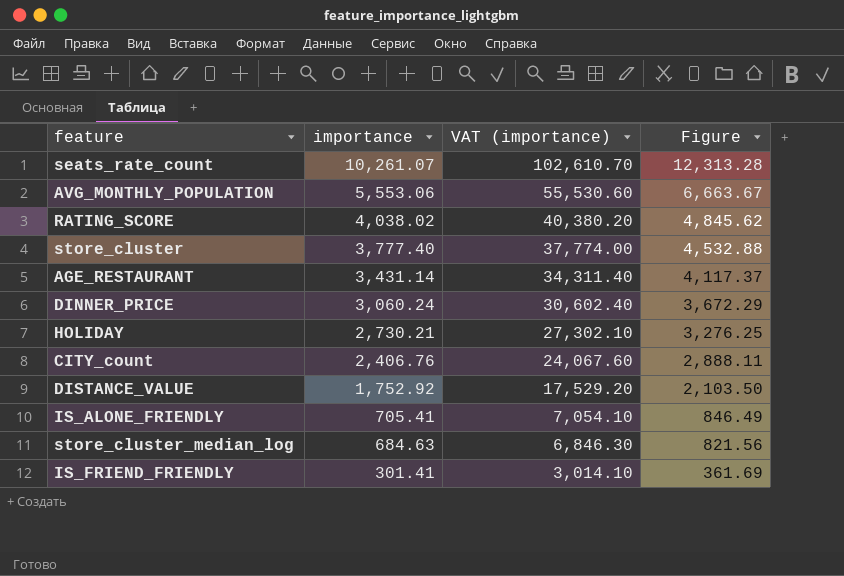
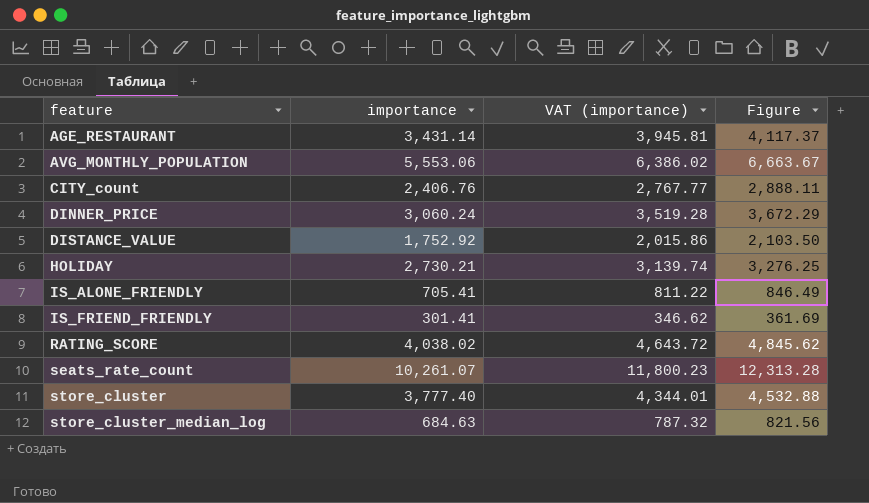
row order: importance descending -> feature ascending
column VAT (importance) | formula: [importance] * 10 -> [importance] * 1.15

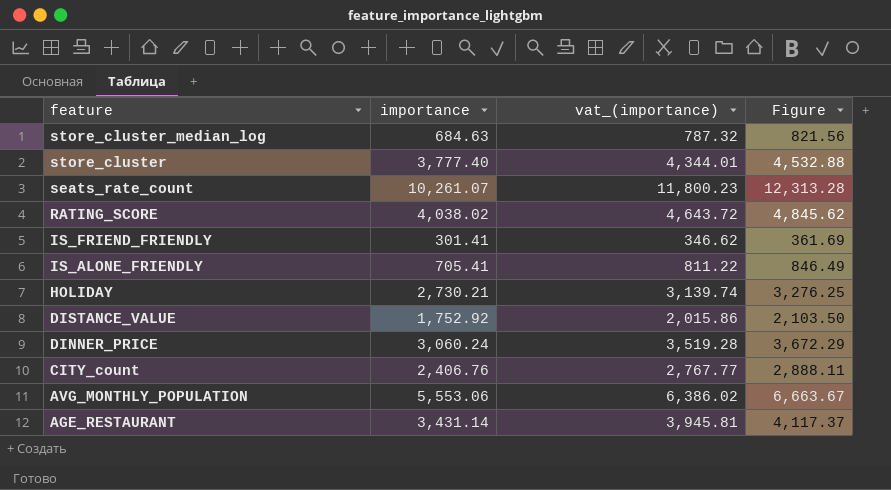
row order: feature ascending -> feature descending
column name: VAT (importance) -> vat_(importance)

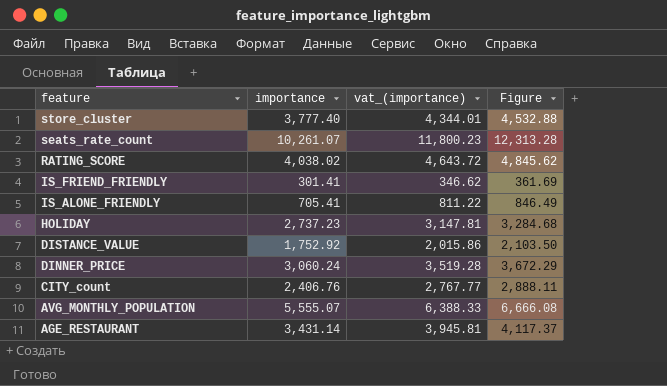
row store_cluster_median_log: 684.63 | 787.32 | 821.56 -> none
HOLIDAY | importance: 2,730.21 -> 2,737.23
HOLIDAY | vat_(importance): 3,139.74 -> 3,147.81
HOLIDAY | Figure: 3,276.25 -> 3,284.68
AVG_MONTHLY_POPULATION | importance: 5,553.06 -> 5,555.07
AVG_MONTHLY_POPULATION | vat_(importance): 6,386.02 -> 6,388.33
AVG_MONTHLY_POPULATION | Figure: 6,663.67 -> 6,666.08

